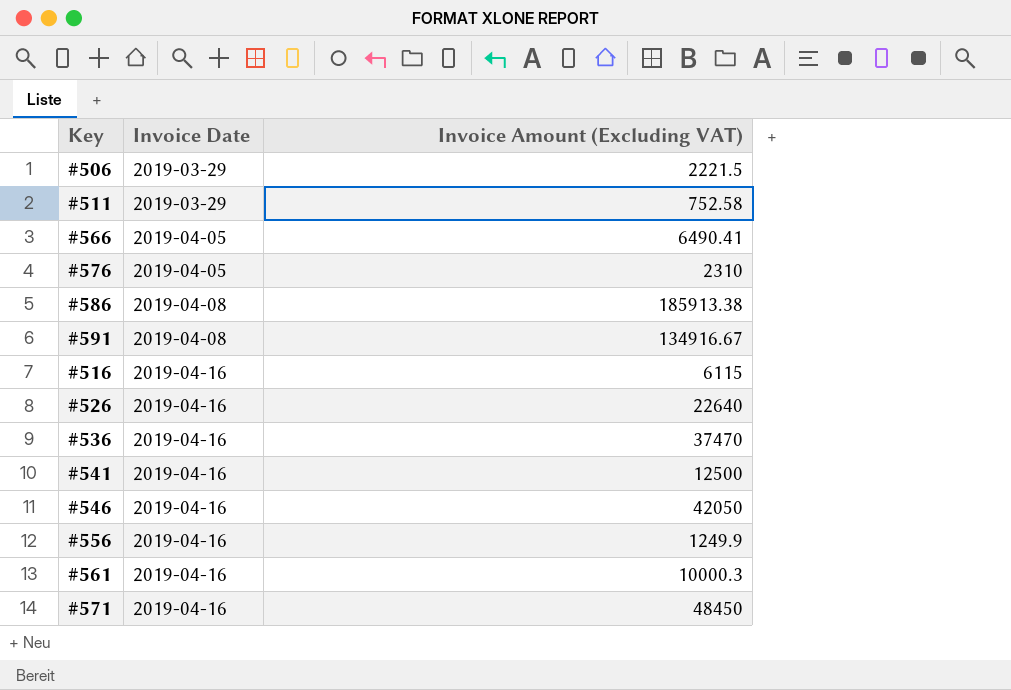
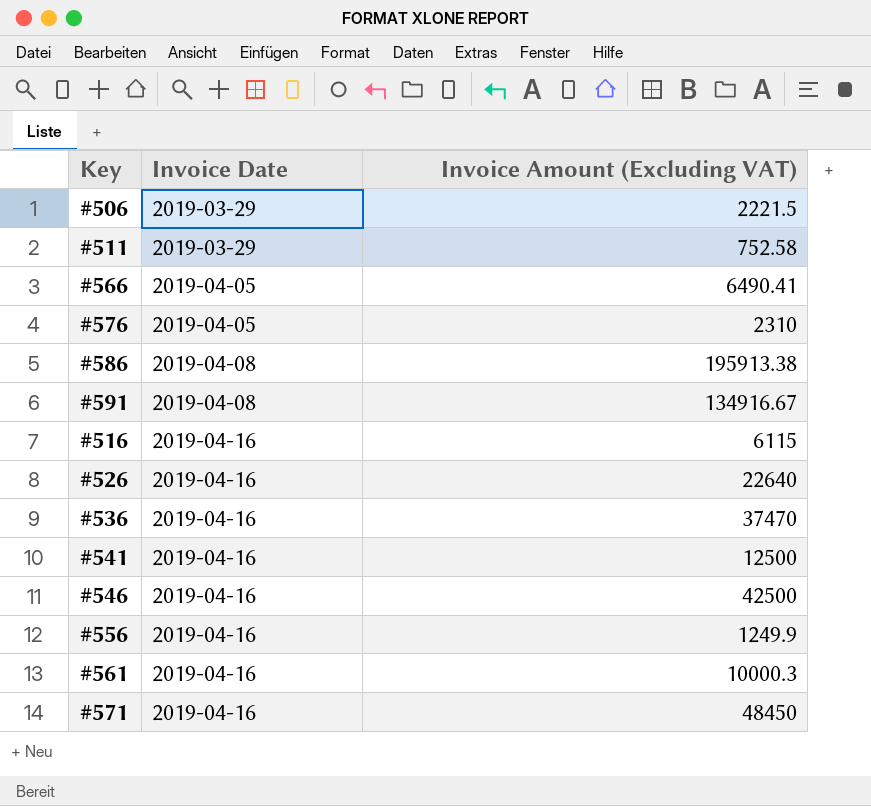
#586 | Invoice Amount (Excluding VAT): 185913.38 -> 195913.38
#546 | Invoice Amount (Excluding VAT): 42050 -> 42500

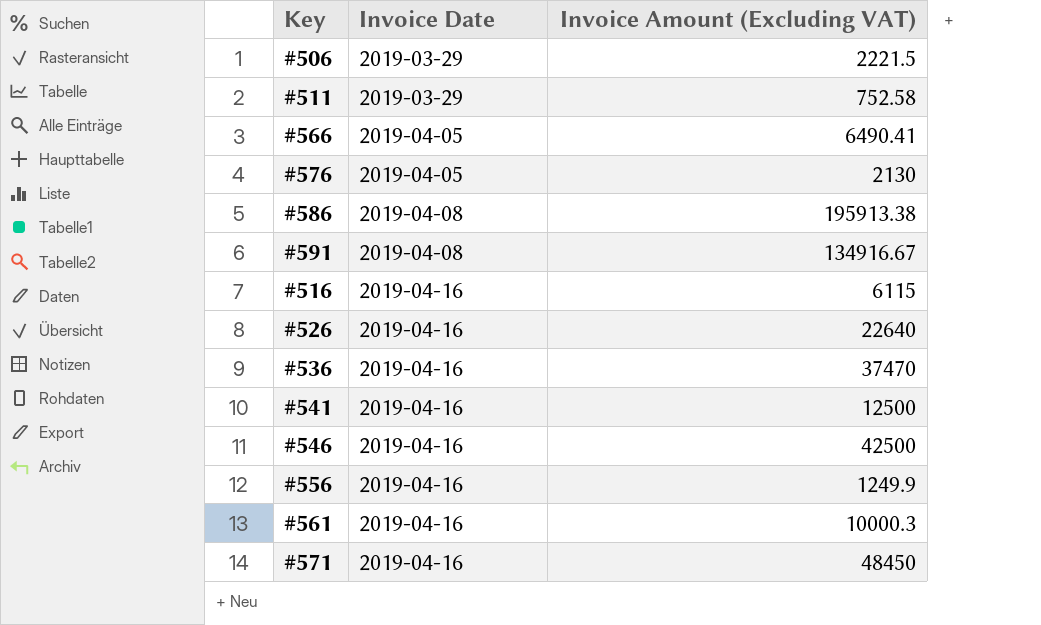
#576 | Invoice Amount (Excluding VAT): 2310 -> 2130

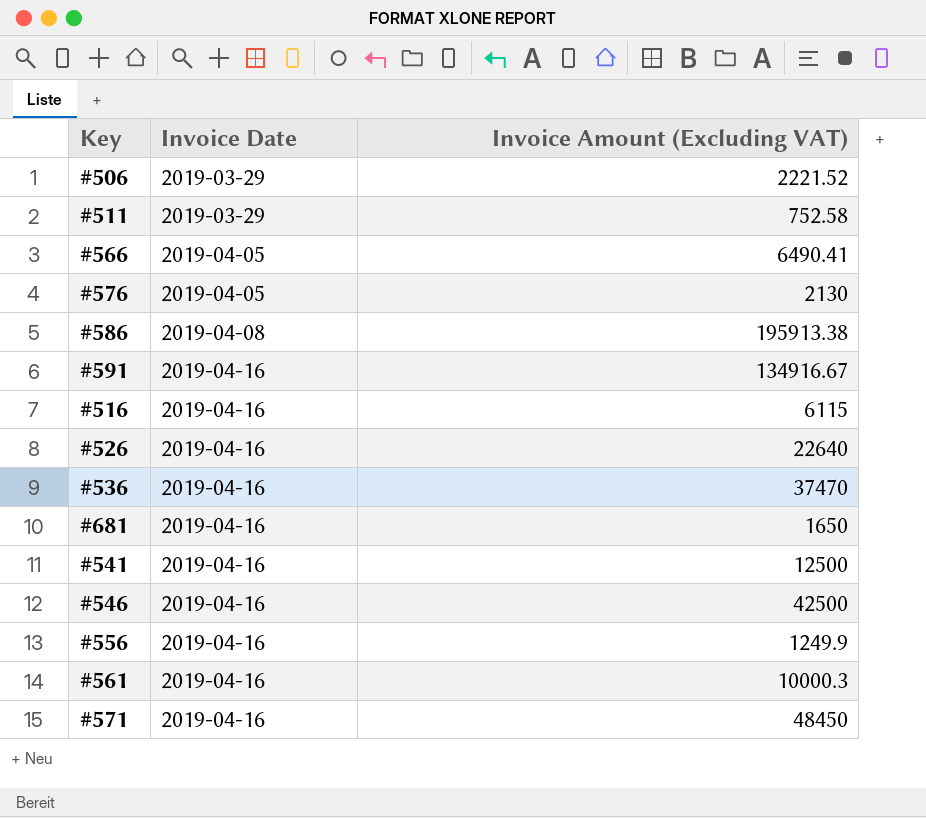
#506 | Invoice Amount (Excluding VAT): 2221.5 -> 2221.52
#591 | Invoice Date: 2019-04-08 -> 2019-04-16
row #681: none -> 2019-04-16 | 1650

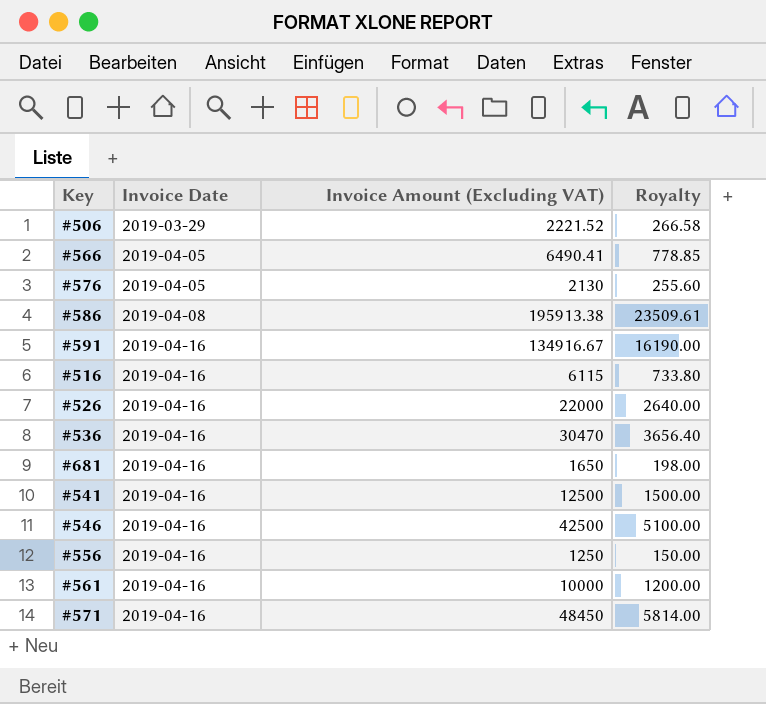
column Royalty | formula: none -> [Invoice Amount (Excluding VAT)] * 0.12
row #511: 2019-03-29 | 752.58 -> none
#526 | Invoice Amount (Excluding VAT): 22640 -> 22000
#536 | Invoice Amount (Excluding VAT): 37470 -> 30470
#556 | Invoice Amount (Excluding VAT): 1249.9 -> 1250
#561 | Invoice Amount (Excluding VAT): 10000.3 -> 10000

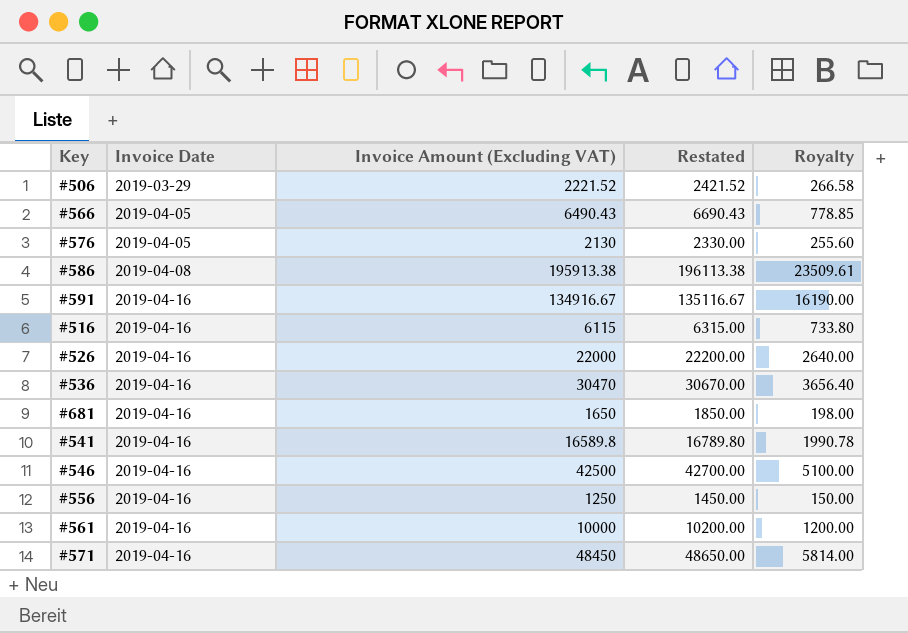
column Restated | formula: none -> [Invoice Amount (Excluding VAT)] + 200
#566 | Invoice Amount (Excluding VAT): 6490.41 -> 6490.43
#541 | Invoice Amount (Excluding VAT): 12500 -> 16589.8
#541 | Royalty: 1500.00 -> 1990.78

